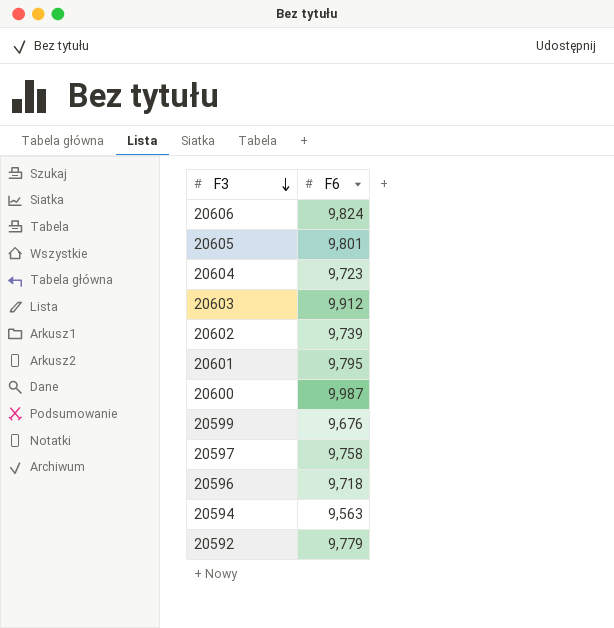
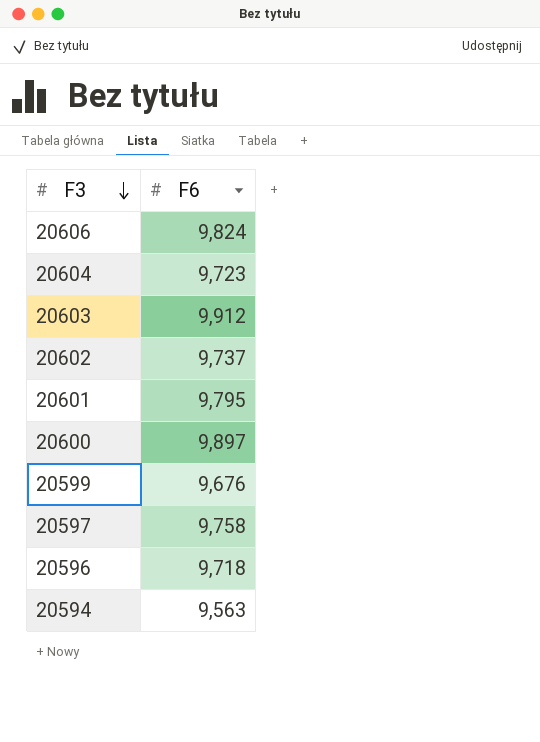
row 20605: 9,801 -> none
row 20592: 9,779 -> none
20602 | F6: 9,739 -> 9,737
20600 | F6: 9,987 -> 9,897

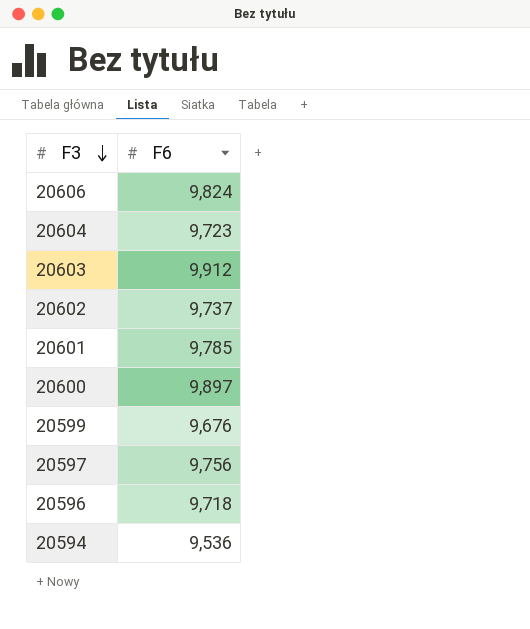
20601 | F6: 9,795 -> 9,785
20597 | F6: 9,758 -> 9,756
20594 | F6: 9,563 -> 9,536

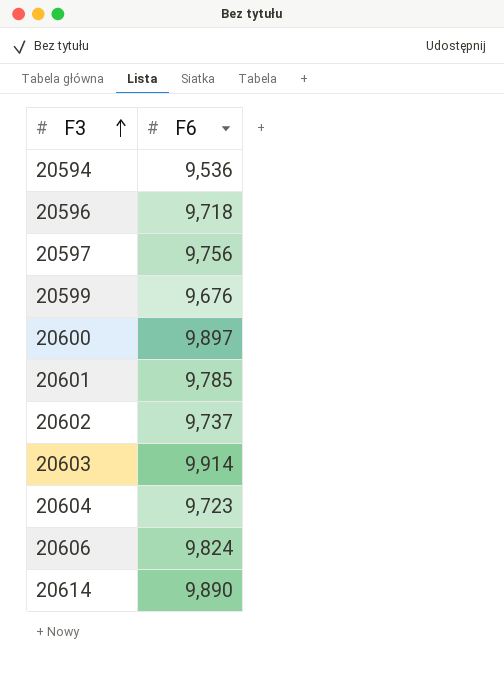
row order: F3 descending -> F3 ascending
20603 | F6: 9,912 -> 9,914
row 20614: none -> 9,890

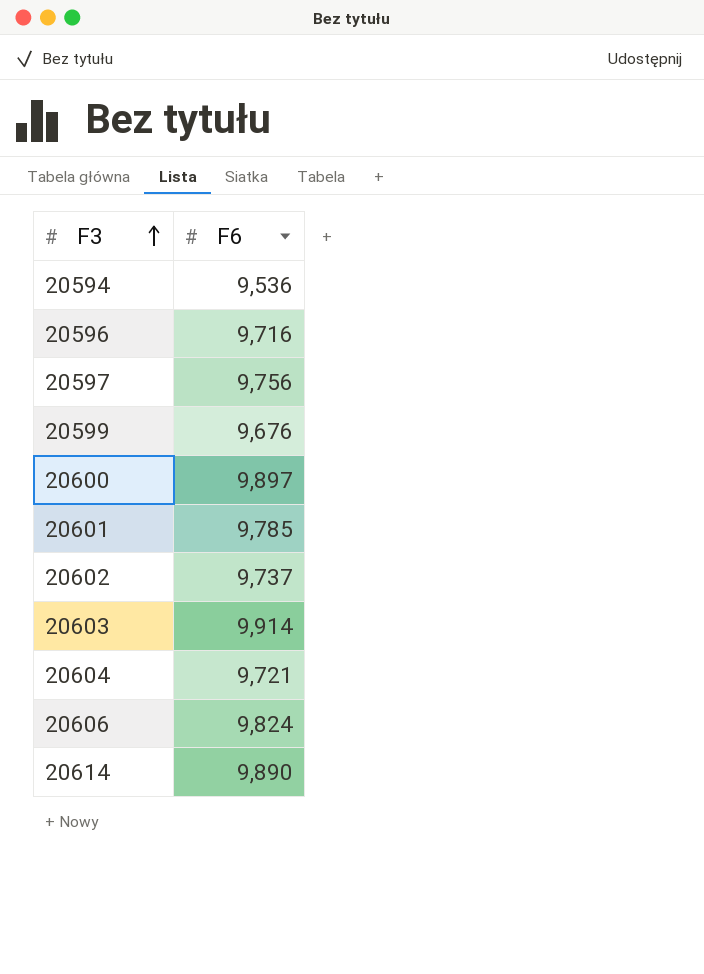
20596 | F6: 9,718 -> 9,716
20604 | F6: 9,723 -> 9,721

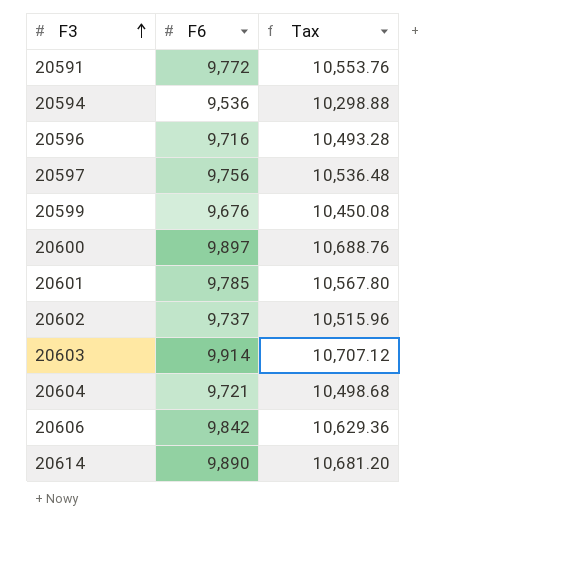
column Tax | formula: none -> [F6] * 1.08
row 20591: none -> 9,772 | 10,553.76
20606 | F6: 9,824 -> 9,842

